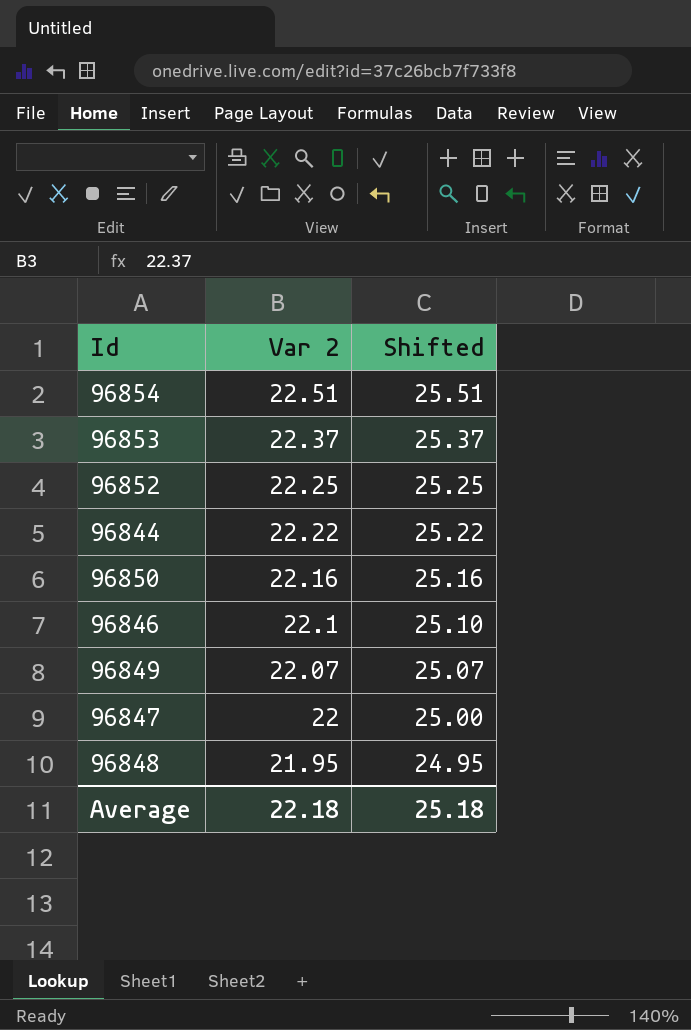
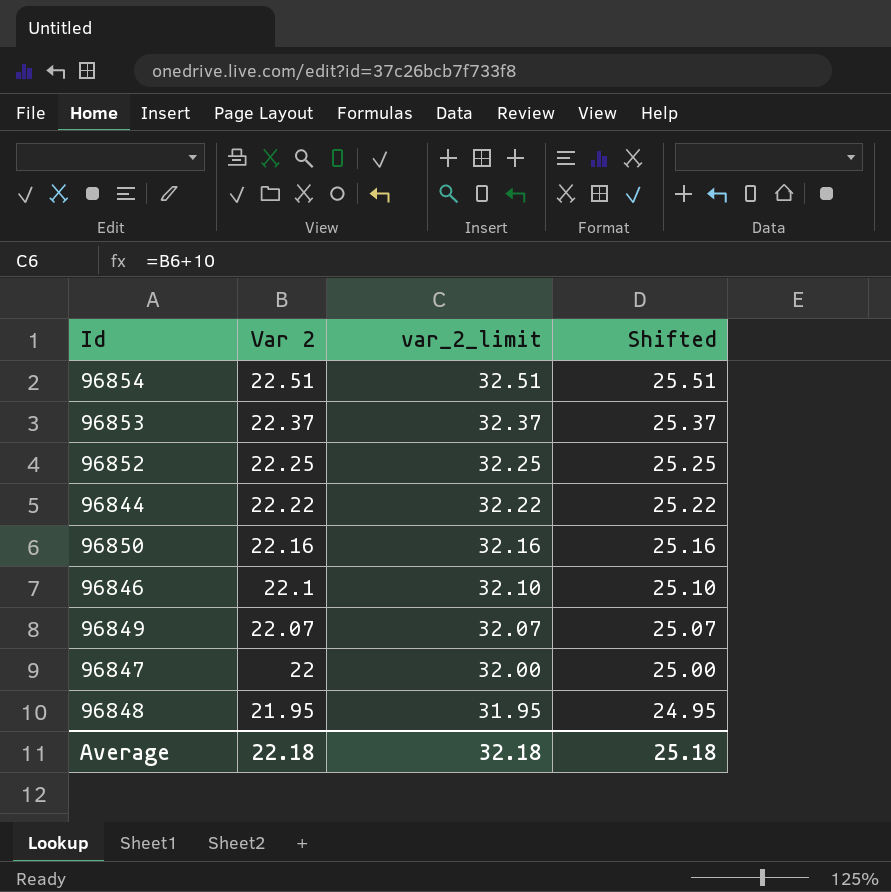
column var_2_limit | formula: none -> [Var 2] + 10

